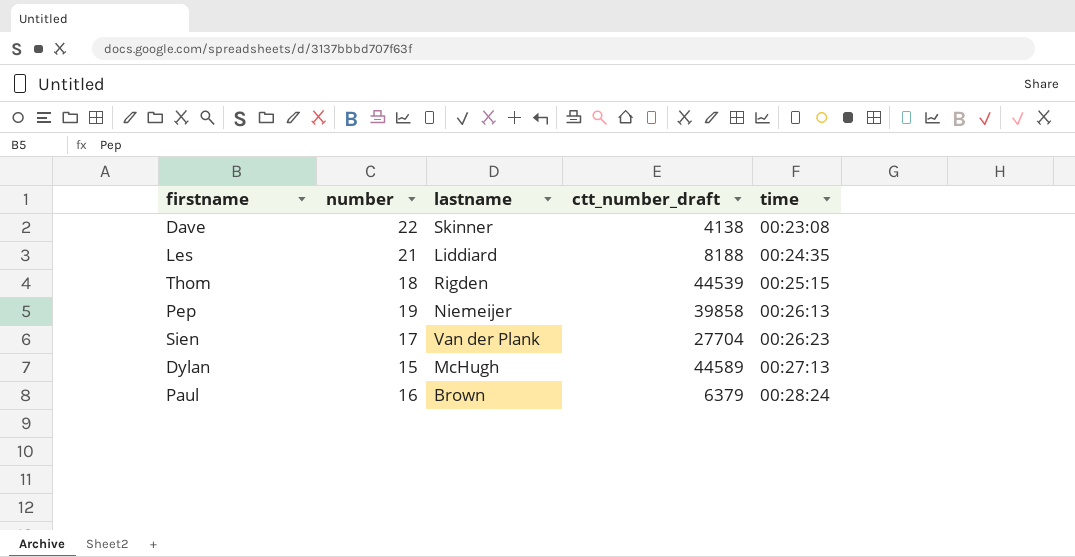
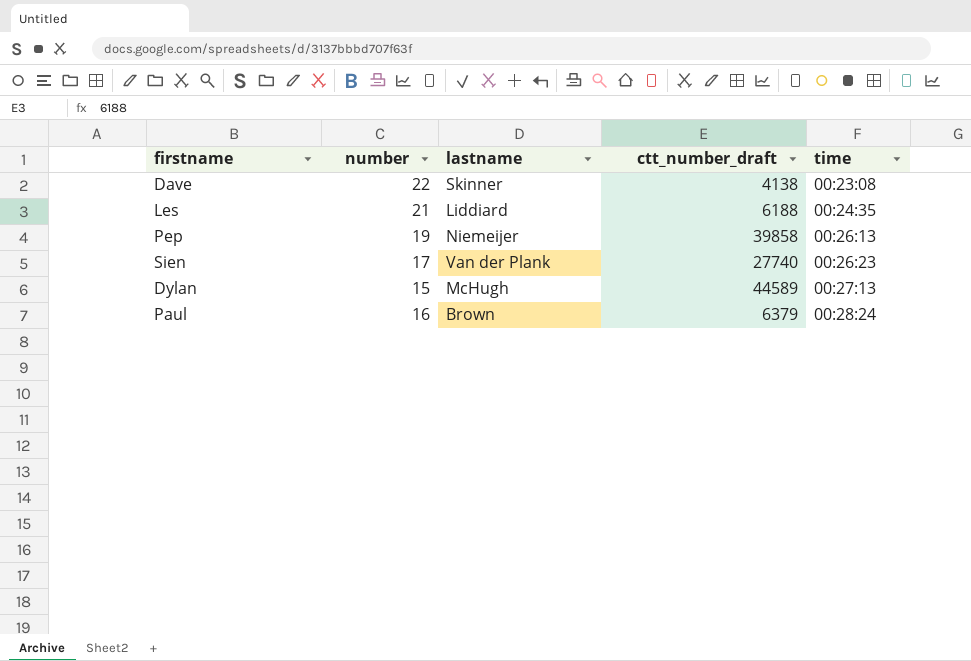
row Thom: 18 | Rigden | 44539 | 00:25:15 -> none
Les | ctt_number_draft: 8188 -> 6188
Sien | ctt_number_draft: 27704 -> 27740

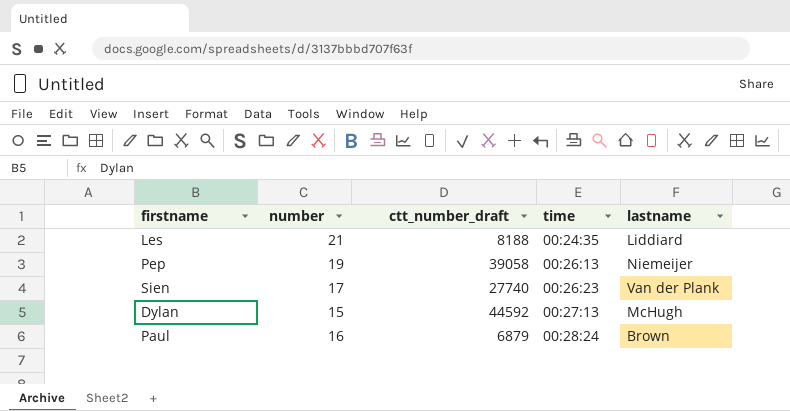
column lastname | position: 3 -> 5
row Dave: 22 | Skinner | 4138 | 00:23:08 -> none
Les | ctt_number_draft: 6188 -> 8188
Pep | ctt_number_draft: 39858 -> 39058
Dylan | ctt_number_draft: 44589 -> 44592
Paul | ctt_number_draft: 6379 -> 6879

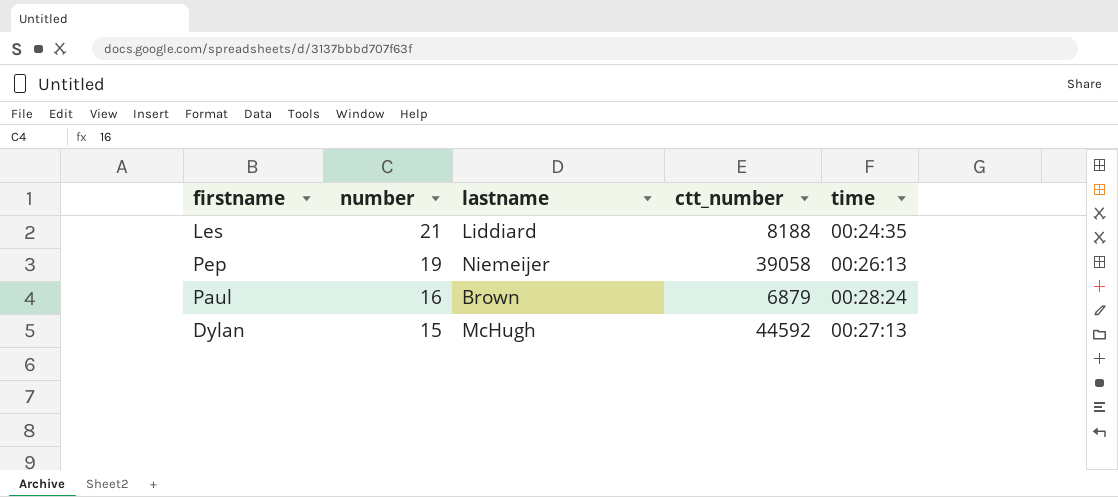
row order: time ascending -> number descending
column lastname | position: 5 -> 3
column name: ctt_number_draft -> ctt_number
row Sien: 17 | 27740 | 00:26:23 | Van der Plank -> none

